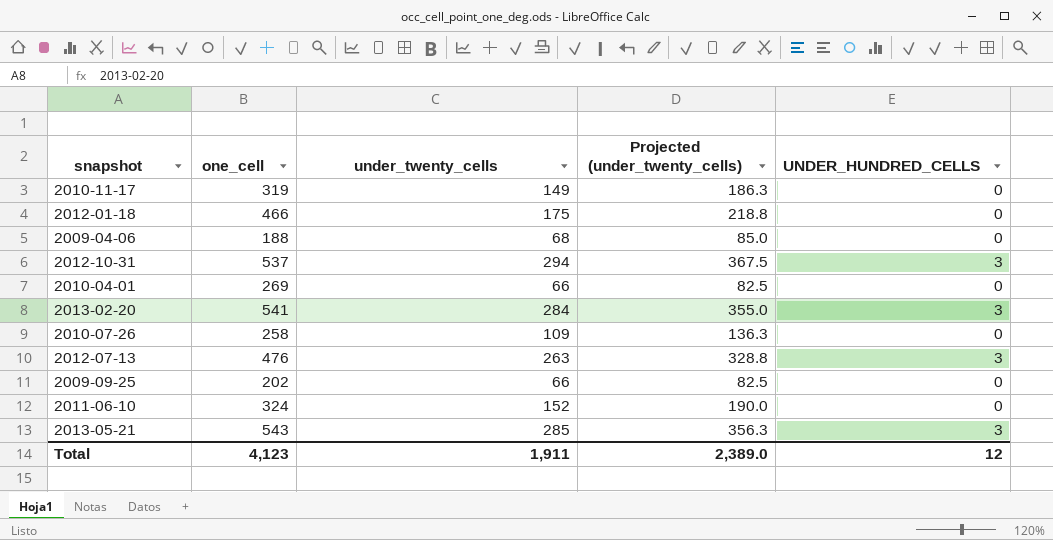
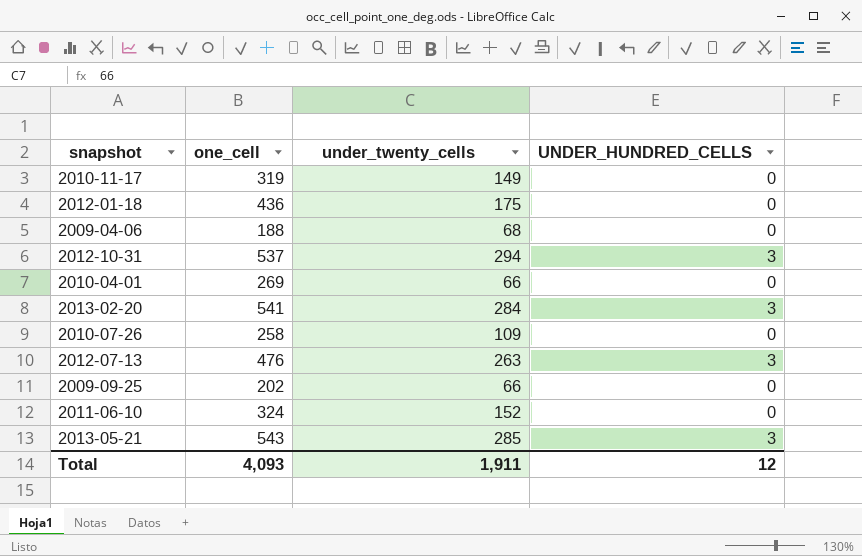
column Projected (under_twenty_cells) | formula: [under_twenty_cells] * 1.25 -> none
2012-01-18 | one_cell: 466 -> 436
Total | one_cell: 4,123 -> 4,093

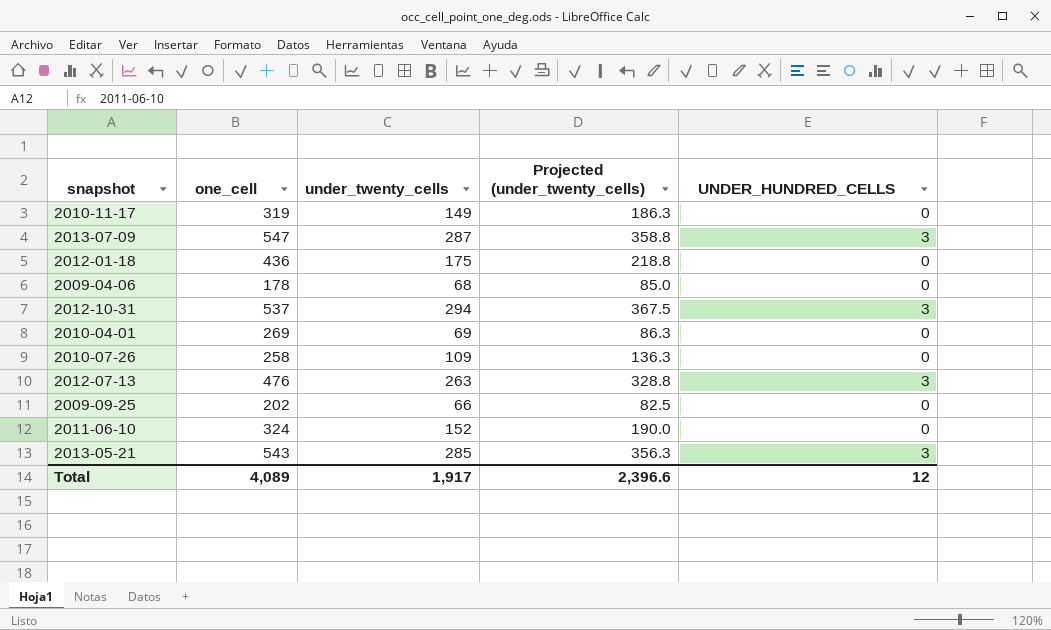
column Projected (under_twenty_cells) | formula: none -> [under_twenty_cells] * 1.25
row 2013-02-20: 541 | 284 | 3 -> none
row 2013-07-09: none -> 547 | 287 | 358.8 | 3
2009-04-06 | one_cell: 188 -> 178
2010-04-01 | under_twenty_cells: 66 -> 69
Total | one_cell: 4,093 -> 4,089
Total | under_twenty_cells: 1,911 -> 1,917

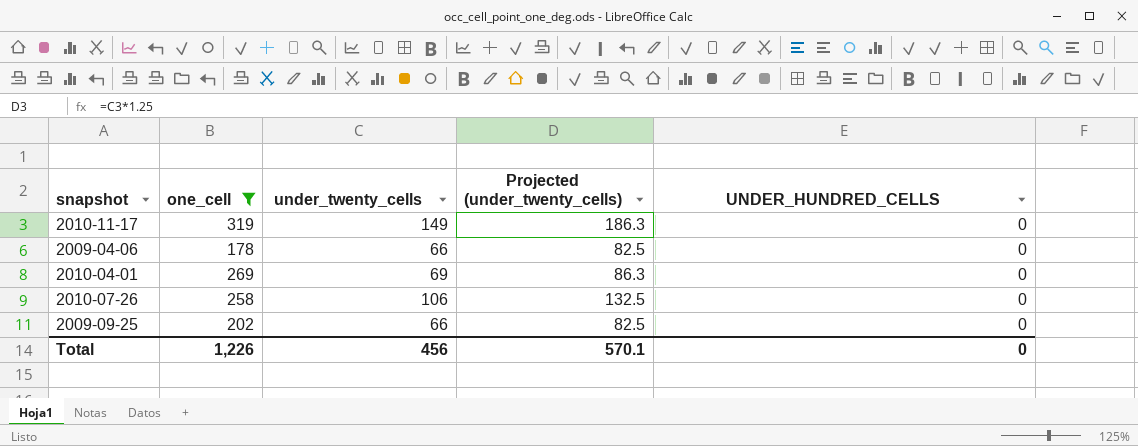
filter: none -> one_cell <= 319
2009-04-06 | under_twenty_cells: 68 -> 66
2009-04-06 | Projected (under_twenty_cells): 85.0 -> 82.5
2010-07-26 | under_twenty_cells: 109 -> 106
2010-07-26 | Projected (under_twenty_cells): 136.3 -> 132.5
Total | one_cell: 4,089 -> 1,226
Total | under_twenty_cells: 1,917 -> 456
Total | Projected (under_twenty_cells): 2,396.6 -> 570.1
Total | UNDER_HUNDRED_CELLS: 12 -> 0

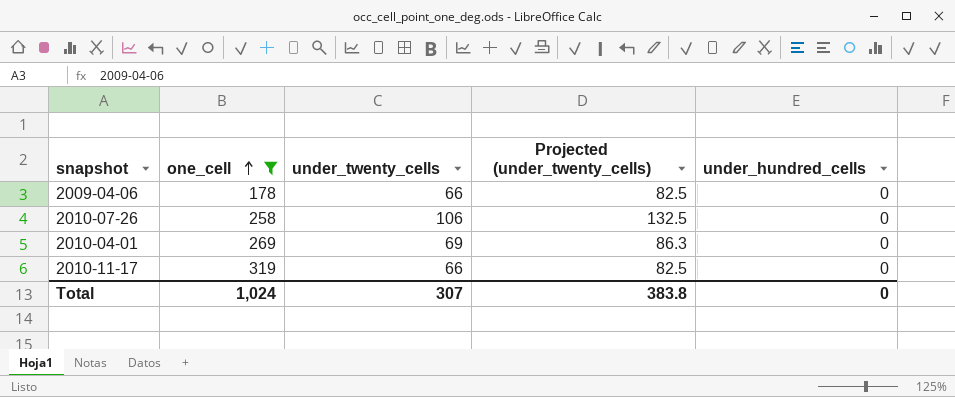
row order: none -> one_cell ascending
column name: UNDER_HUNDRED_CELLS -> under_hundred_cells
row 2009-09-25: 202 | 66 | 82.5 | 0 -> none
2010-11-17 | under_twenty_cells: 149 -> 66
2010-11-17 | Projected (under_twenty_cells): 186.3 -> 82.5
Total | one_cell: 1,226 -> 1,024
Total | under_twenty_cells: 456 -> 307
Total | Projected (under_twenty_cells): 570.1 -> 383.8

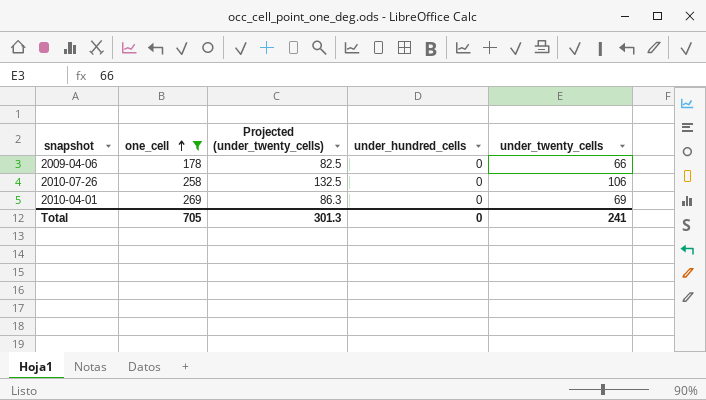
column under_twenty_cells | position: 3 -> 5
row 2010-11-17: 319 | 66 | 82.5 | 0 -> none
Total | one_cell: 1,024 -> 705
Total | Projected (under_twenty_cells): 383.8 -> 301.3
Total | under_twenty_cells: 307 -> 241

